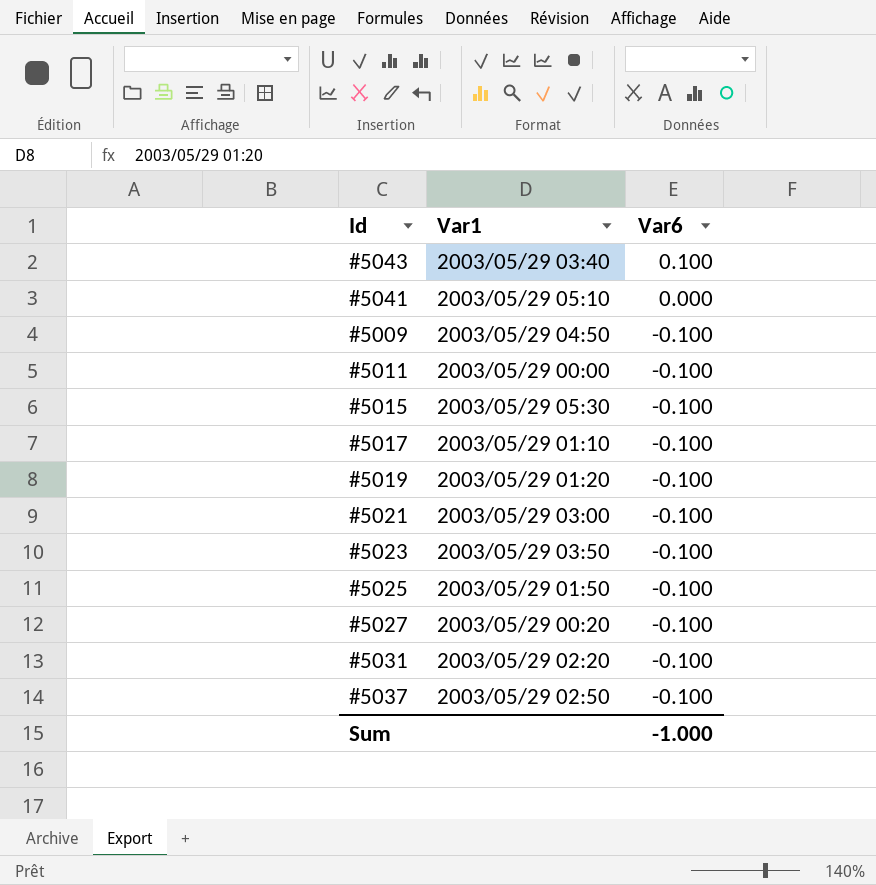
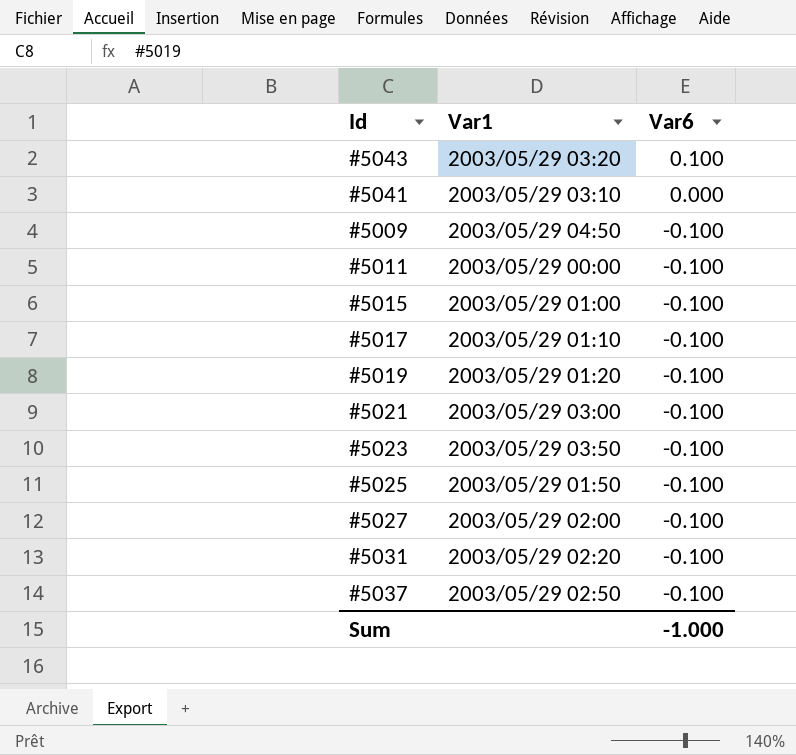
#5043 | Var1: 2003/05/29 03:40 -> 2003/05/29 03:20
#5041 | Var1: 2003/05/29 05:10 -> 2003/05/29 03:10
#5015 | Var1: 2003/05/29 05:30 -> 2003/05/29 01:00
#5027 | Var1: 2003/05/29 00:20 -> 2003/05/29 02:00

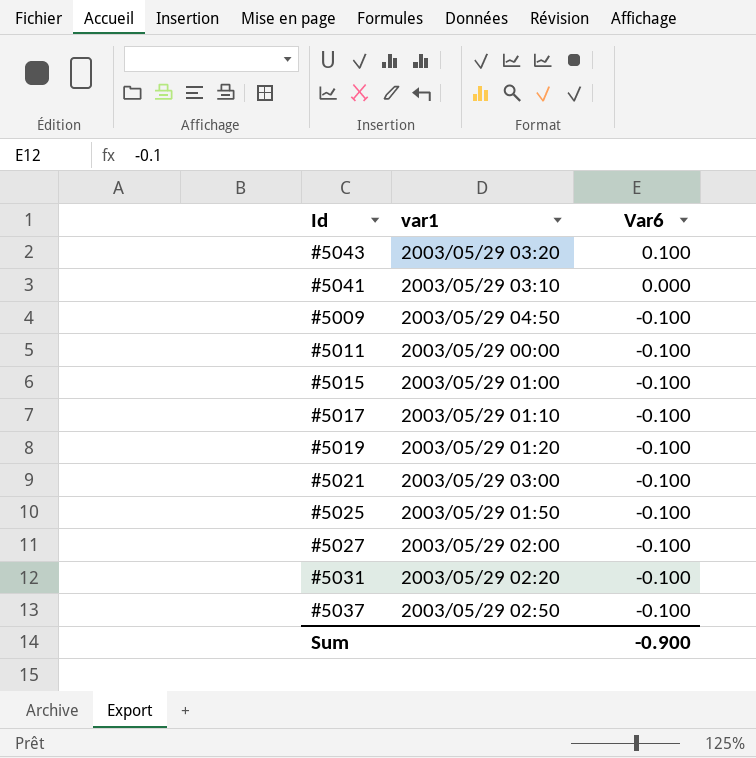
column name: Var1 -> var1
row #5023: 2003/05/29 03:50 | -0.100 -> none
Sum | Var6: -1.000 -> -0.900

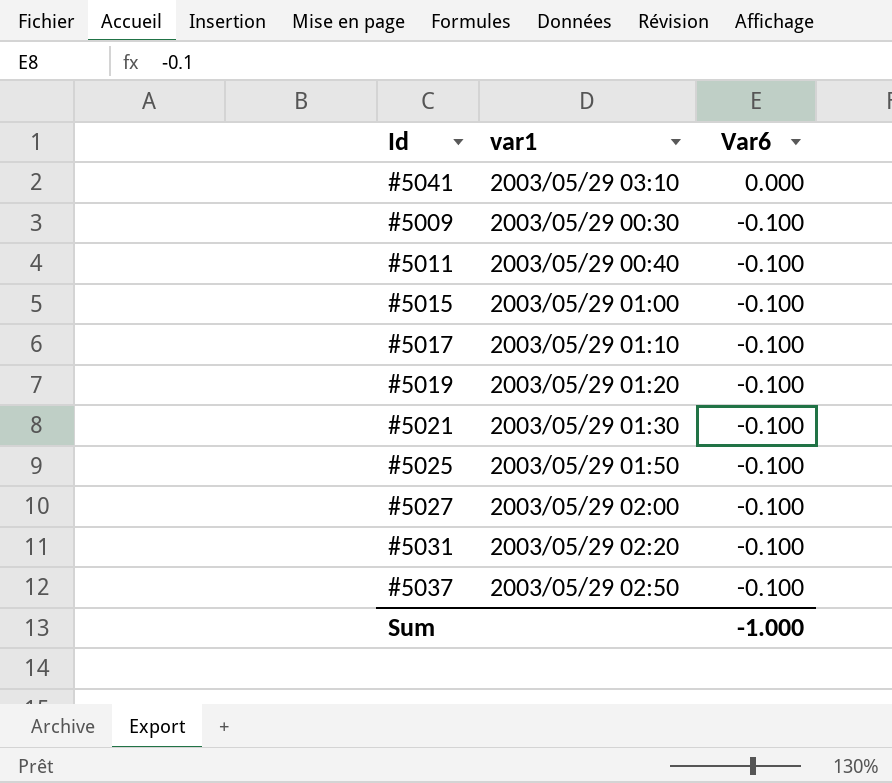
row #5043: 2003/05/29 03:20 | 0.100 -> none
#5009 | var1: 2003/05/29 04:50 -> 2003/05/29 00:30
#5011 | var1: 2003/05/29 00:00 -> 2003/05/29 00:40
#5021 | var1: 2003/05/29 03:00 -> 2003/05/29 01:30
Sum | Var6: -0.900 -> -1.000

